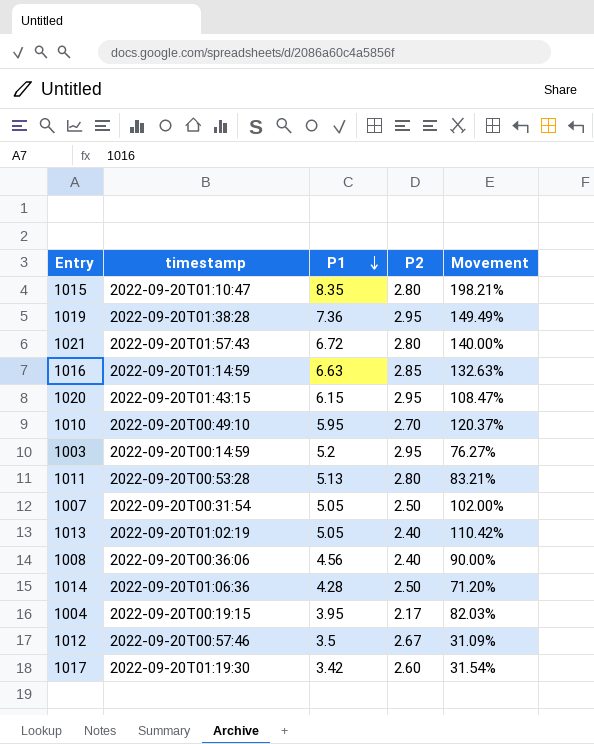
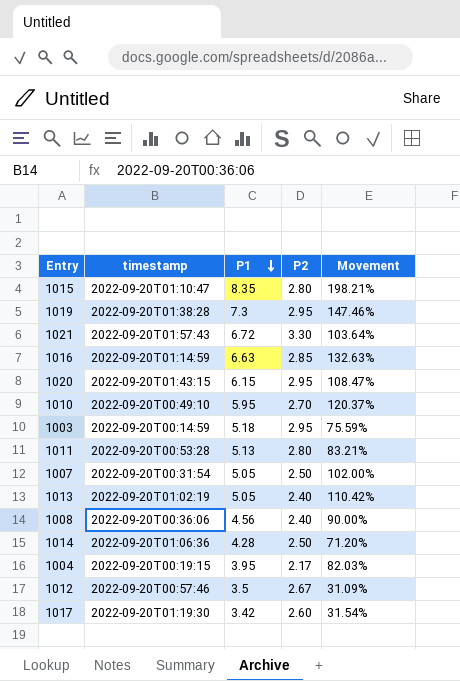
1019 | P1: 7.36 -> 7.3
1019 | Movement: 149.49% -> 147.46%
1021 | P2: 2.80 -> 3.30
1021 | Movement: 140.00% -> 103.64%
1003 | P1: 5.2 -> 5.18
1003 | Movement: 76.27% -> 75.59%

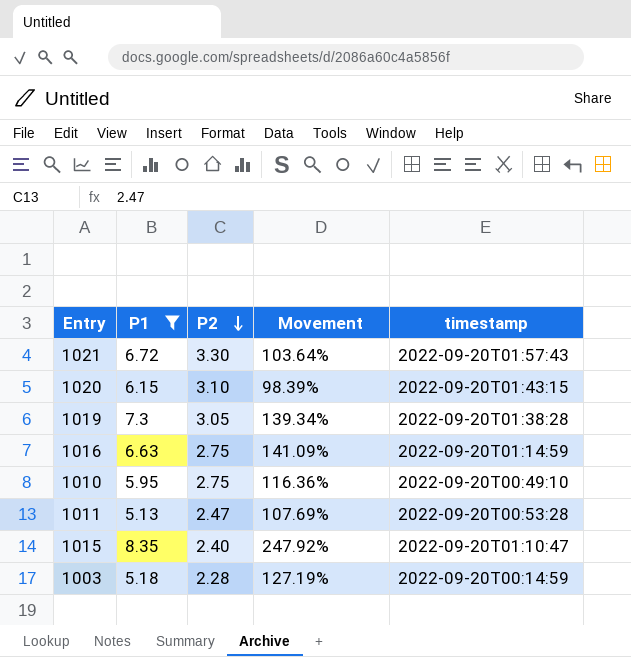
filter: none -> P1 >= 5.13
row order: P1 descending -> P2 descending
column timestamp | position: 2 -> 5
1020 | P2: 2.95 -> 3.10
1020 | Movement: 108.47% -> 98.39%
1019 | P2: 2.95 -> 3.05
1019 | Movement: 147.46% -> 139.34%
1016 | P2: 2.85 -> 2.75
1016 | Movement: 132.63% -> 141.09%
1010 | P2: 2.70 -> 2.75
1010 | Movement: 120.37% -> 116.36%
1011 | P2: 2.80 -> 2.47
1011 | Movement: 83.21% -> 107.69%
1015 | P2: 2.80 -> 2.40
1015 | Movement: 198.21% -> 247.92%
1003 | P2: 2.95 -> 2.28
1003 | Movement: 75.59% -> 127.19%

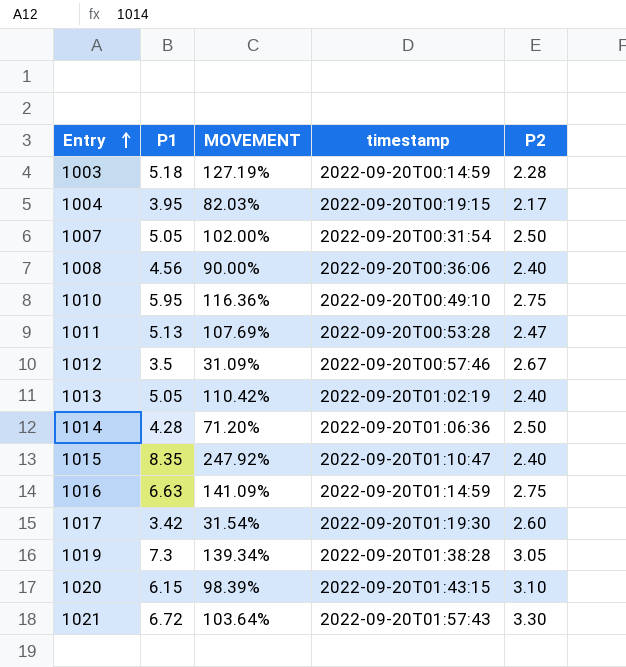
filter: P1 >= 5.13 -> none
row order: P2 descending -> Entry ascending
column name: Movement -> MOVEMENT
column P2 | position: 3 -> 5

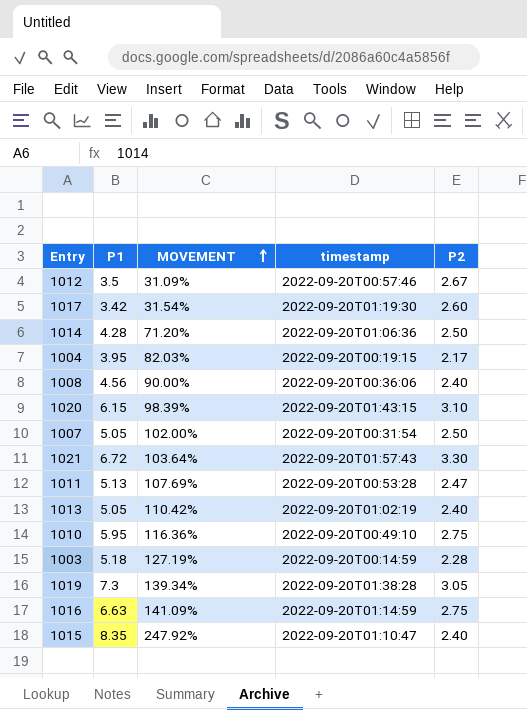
row order: Entry ascending -> MOVEMENT ascending

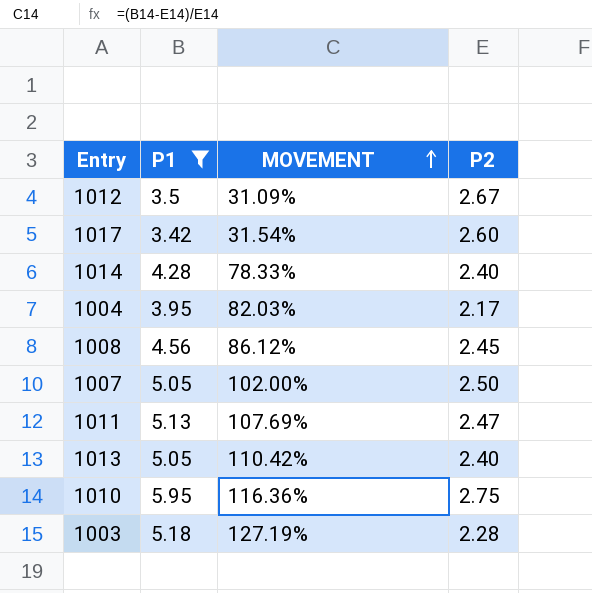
filter: none -> P1 <= 5.95
column timestamp | position: 4 -> none
1014 | MOVEMENT: 71.20% -> 78.33%
1014 | P2: 2.50 -> 2.40
1008 | MOVEMENT: 90.00% -> 86.12%
1008 | P2: 2.40 -> 2.45

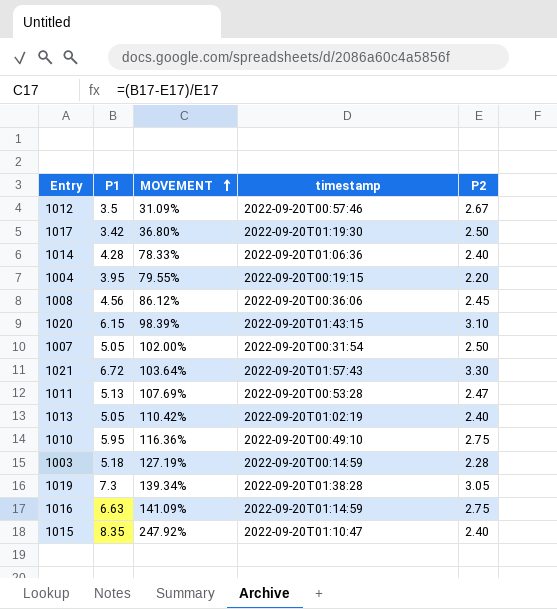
filter: P1 <= 5.95 -> none
column timestamp | position: none -> 4
1017 | MOVEMENT: 31.54% -> 36.80%
1017 | P2: 2.60 -> 2.50
1004 | MOVEMENT: 82.03% -> 79.55%
1004 | P2: 2.17 -> 2.20

